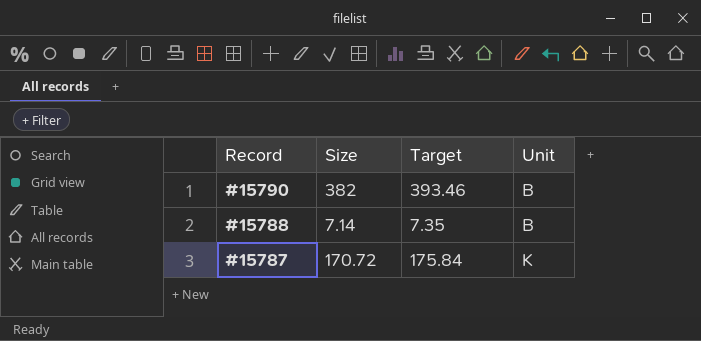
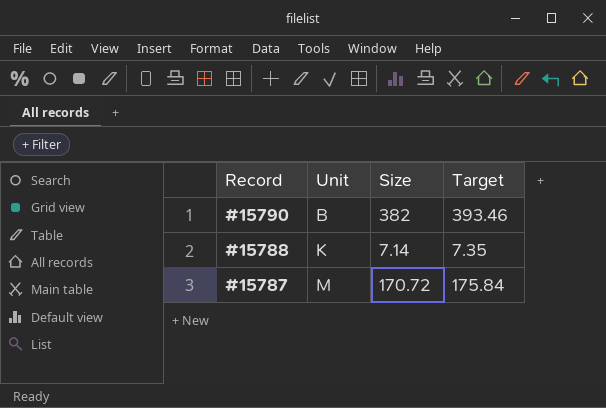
column Unit | position: 4 -> 2
#15788 | Unit: B -> K
#15787 | Unit: K -> M

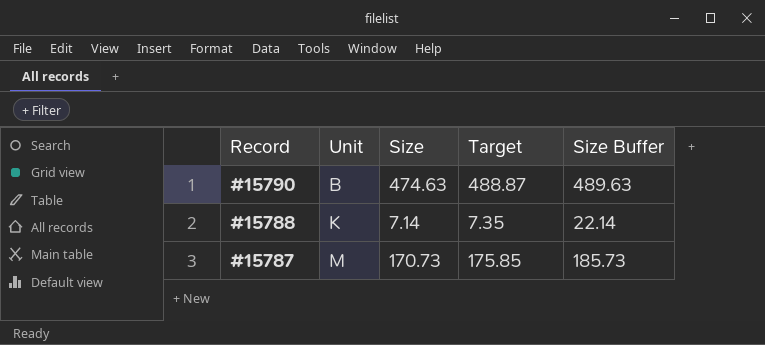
column Size Buffer | formula: none -> [Size] + 15
#15790 | Size: 382 -> 474.63
#15790 | Target: 393.46 -> 488.87
#15787 | Size: 170.72 -> 170.73
#15787 | Target: 175.84 -> 175.85

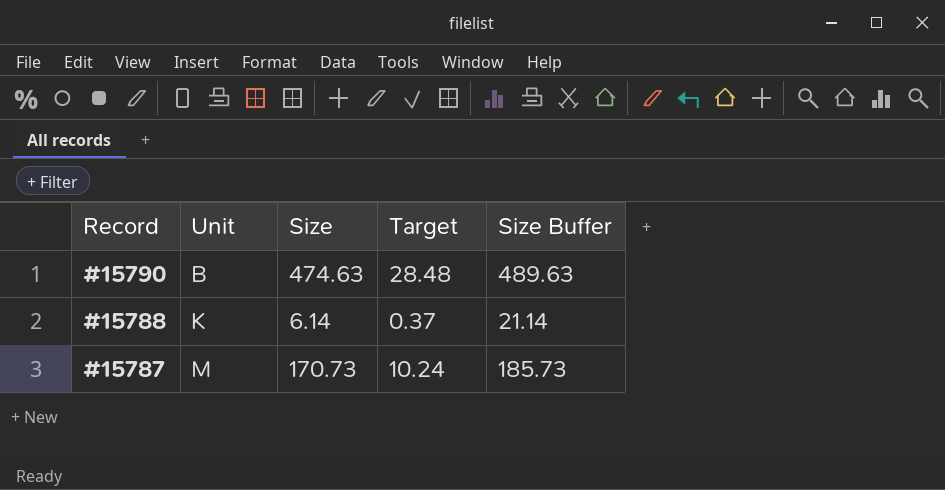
column Target | formula: [Size] * 1.03 -> [Size] * 0.06
#15788 | Size: 7.14 -> 6.14
#15788 | Size Buffer: 22.14 -> 21.14

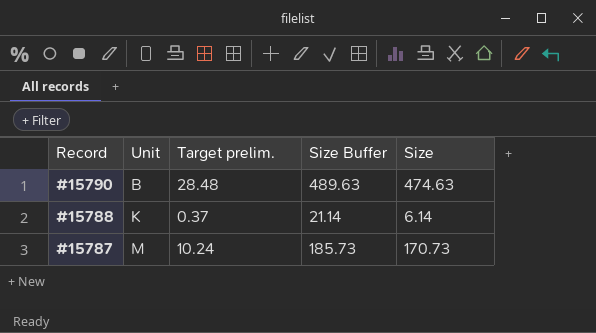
column name: Target -> Target prelim.
column Size | position: 3 -> 5

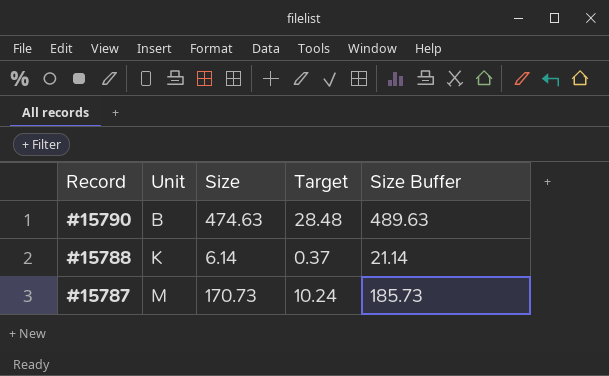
column Size | position: 5 -> 3
column name: Target prelim. -> Target

